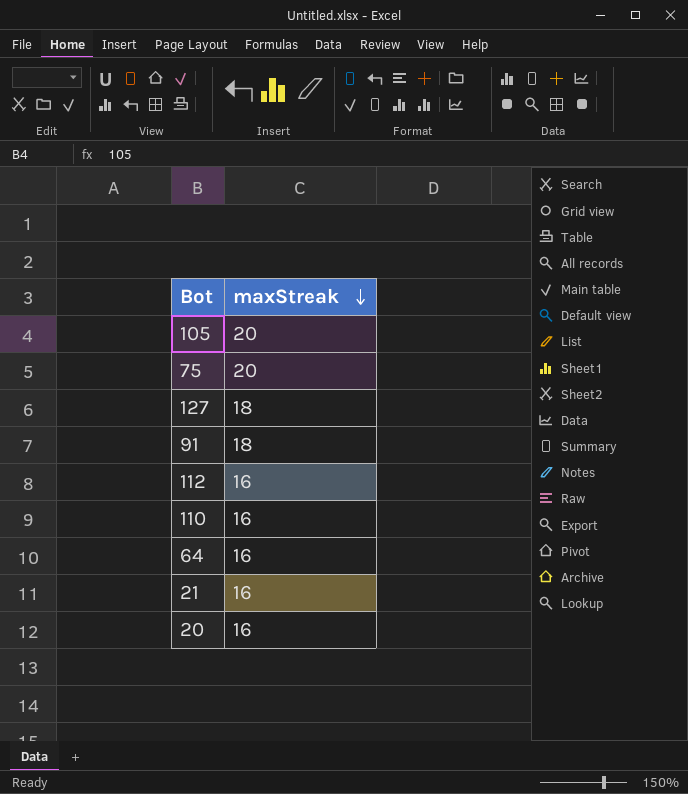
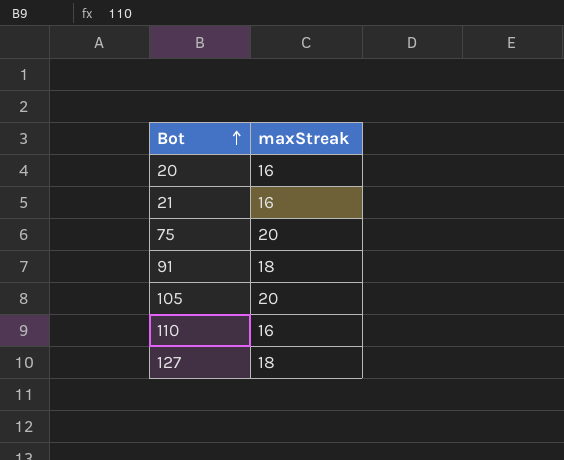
row order: maxStreak descending -> Bot ascending
row 112: 16 -> none
row 64: 16 -> none

